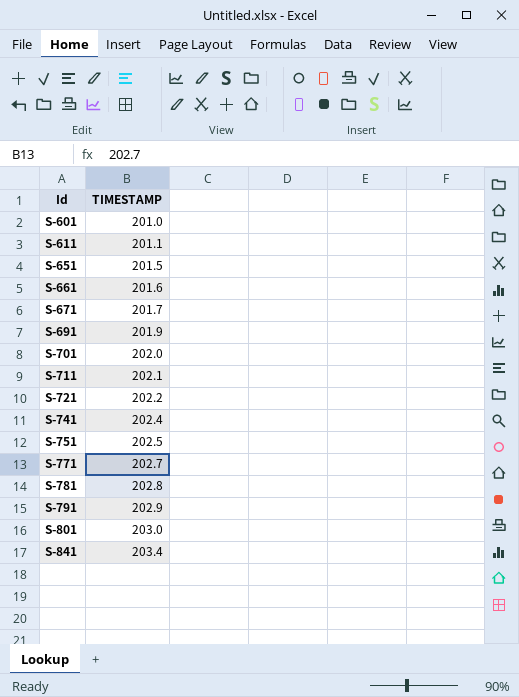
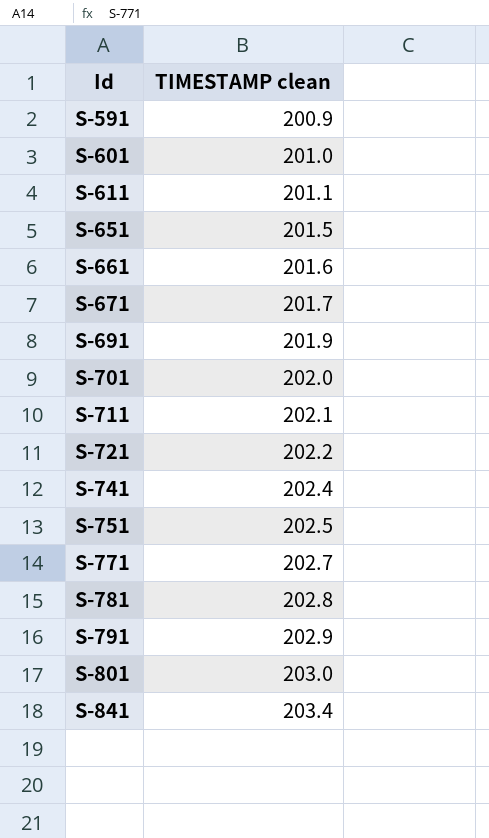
column name: TIMESTAMP -> TIMESTAMP clean
row S-591: none -> 200.9

